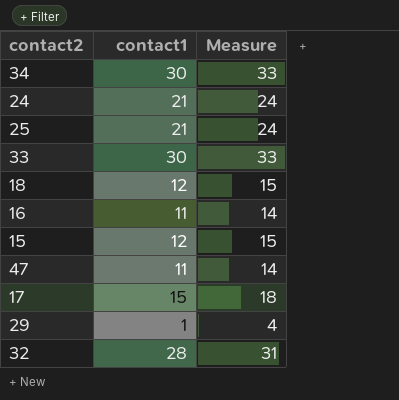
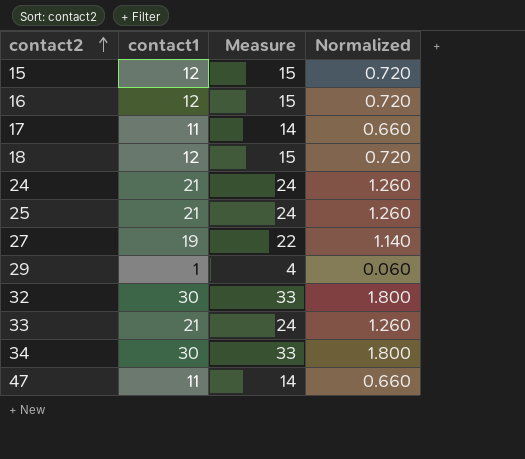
row order: none -> contact2 ascending
column Normalized | formula: none -> [contact1] * 0.06
16 | contact1: 11 -> 12
16 | Measure: 14 -> 15
17 | contact1: 15 -> 11
17 | Measure: 18 -> 14
row 27: none -> 19 | 22 | 1.140
32 | contact1: 28 -> 30
32 | Measure: 31 -> 33
33 | contact1: 30 -> 21
33 | Measure: 33 -> 24

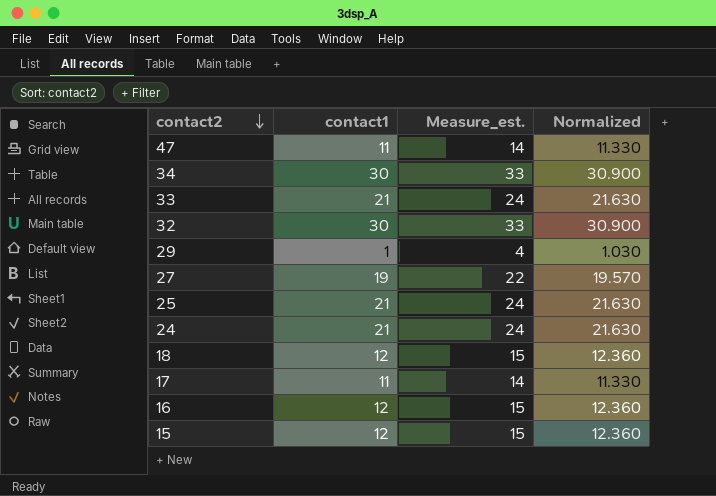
row order: contact2 ascending -> contact2 descending
column name: Measure -> Measure_est.
column Normalized | formula: [contact1] * 0.06 -> [contact1] * 1.03

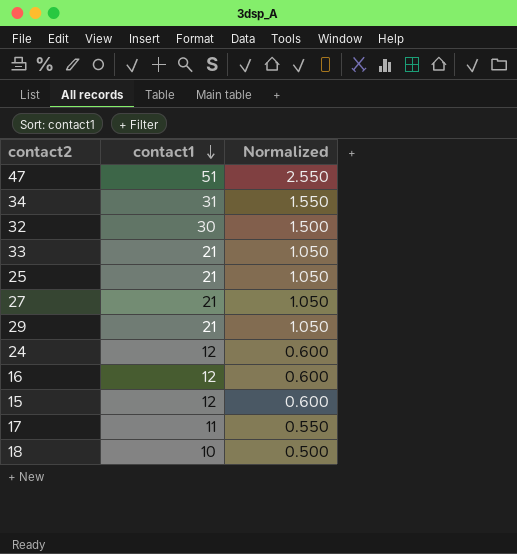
row order: contact2 descending -> contact1 descending
column Measure_est. | formula: [contact1] + 3 -> none
column Normalized | formula: [contact1] * 1.03 -> [contact1] * 0.05
47 | contact1: 11 -> 51
34 | contact1: 30 -> 31
27 | contact1: 19 -> 21
29 | contact1: 1 -> 21
24 | contact1: 21 -> 12
18 | contact1: 12 -> 10

